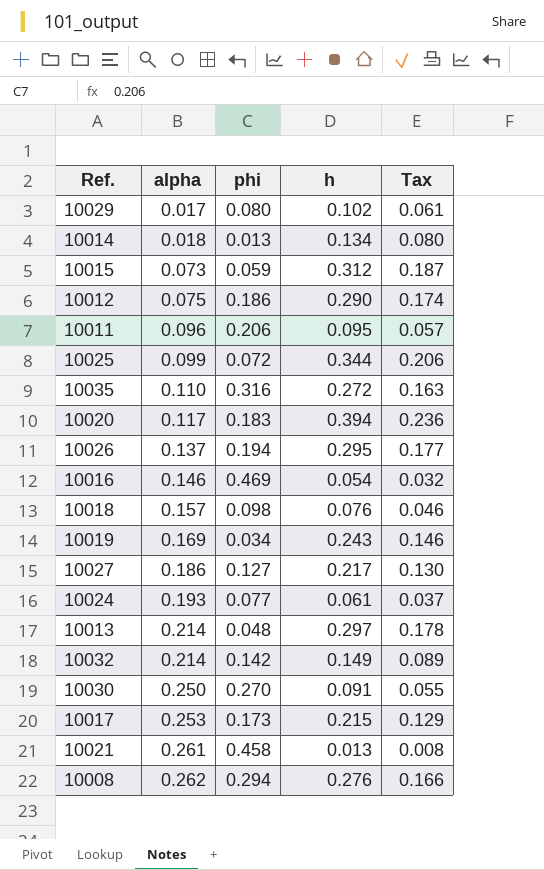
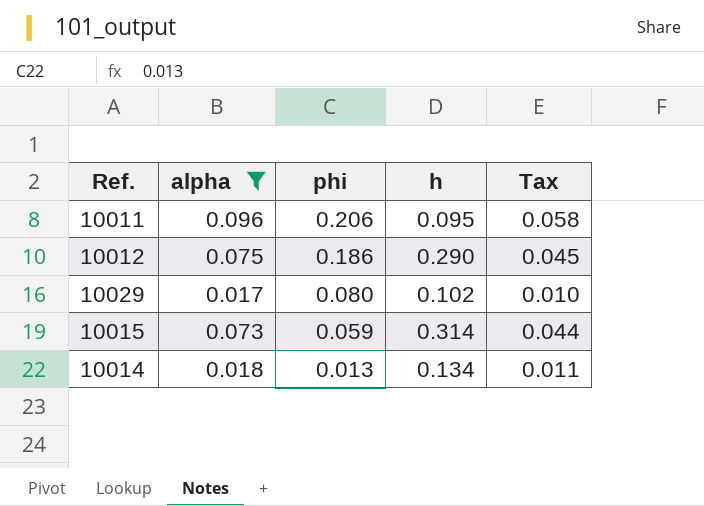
filter: none -> alpha <= 0.096
row order: alpha ascending -> phi descending
column Tax | formula: [h] * 0.6 -> [alpha] * 0.6
10015 | h: 0.312 -> 0.314

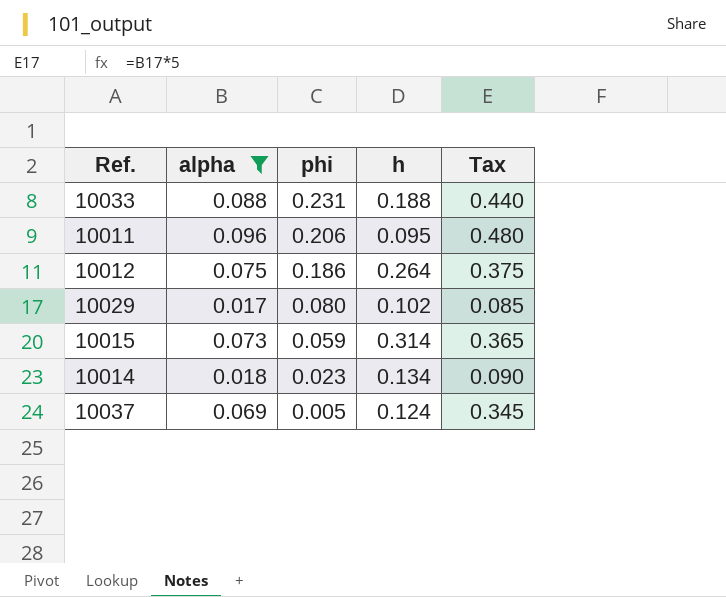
column Tax | formula: [alpha] * 0.6 -> [alpha] * 5
row 10033: none -> 0.088 | 0.231 | 0.188 | 0.440
10012 | h: 0.290 -> 0.264
10014 | phi: 0.013 -> 0.023
row 10037: none -> 0.069 | 0.005 | 0.124 | 0.345

